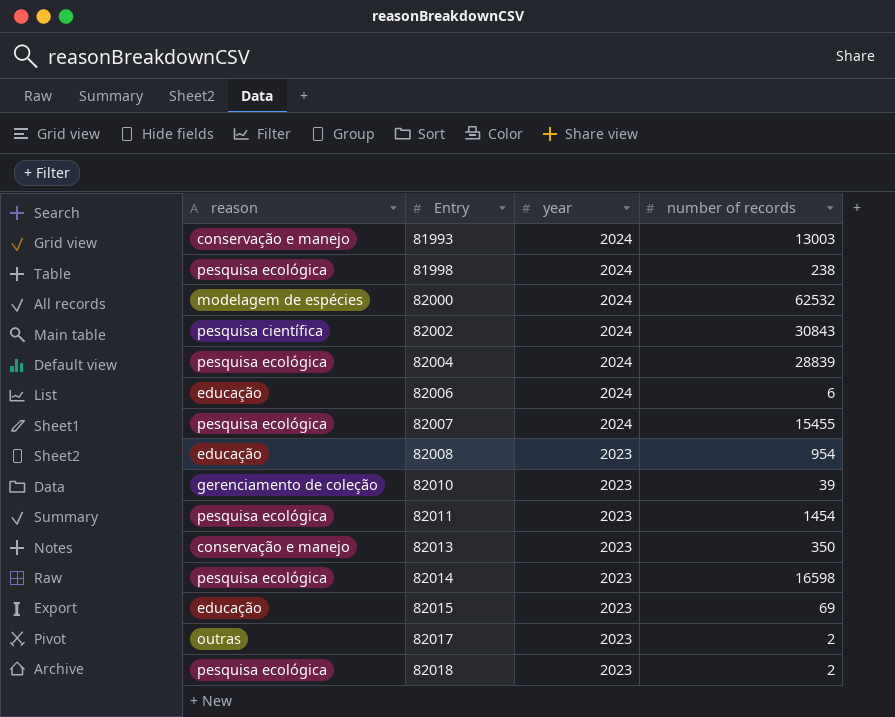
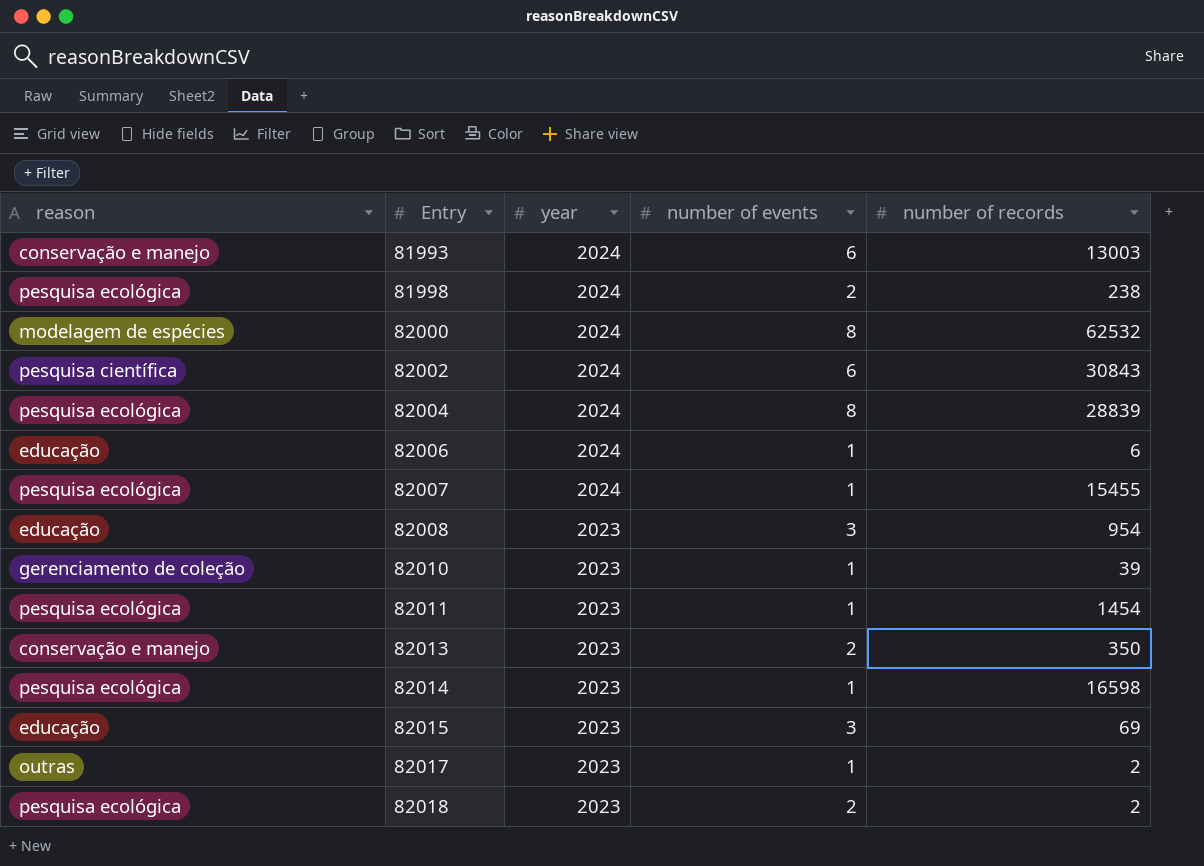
column number of events | position: none -> 4

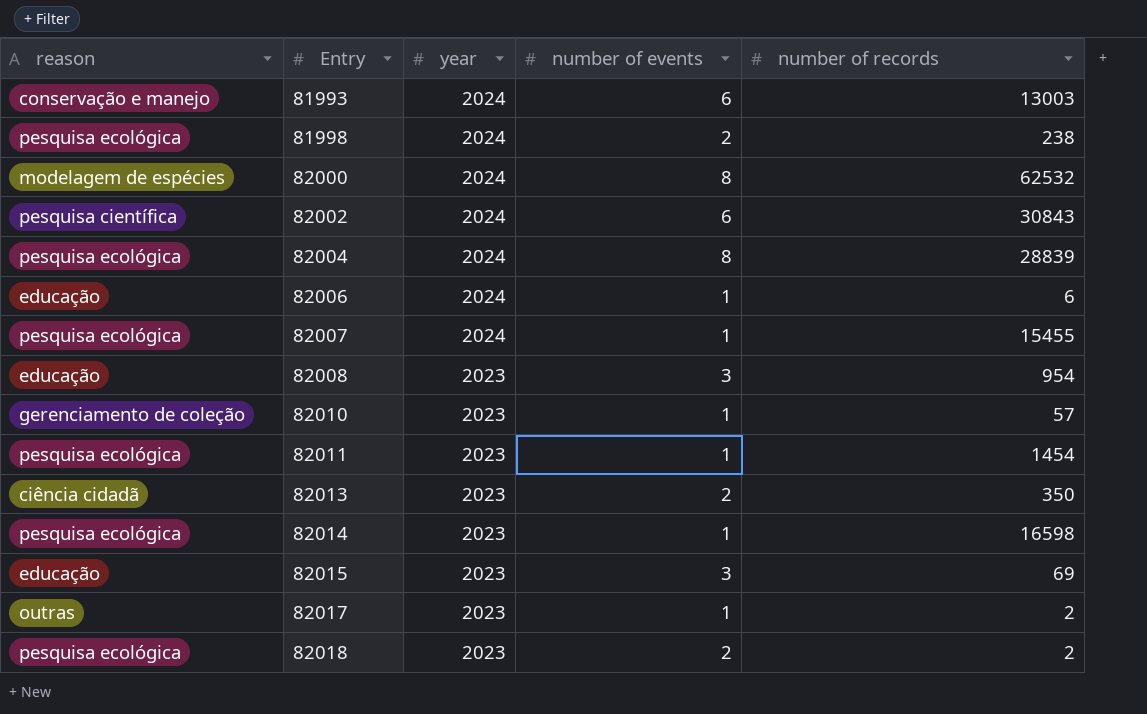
82010 | number of records: 39 -> 57
82013 | reason: conservação e manejo -> ciência cidadã

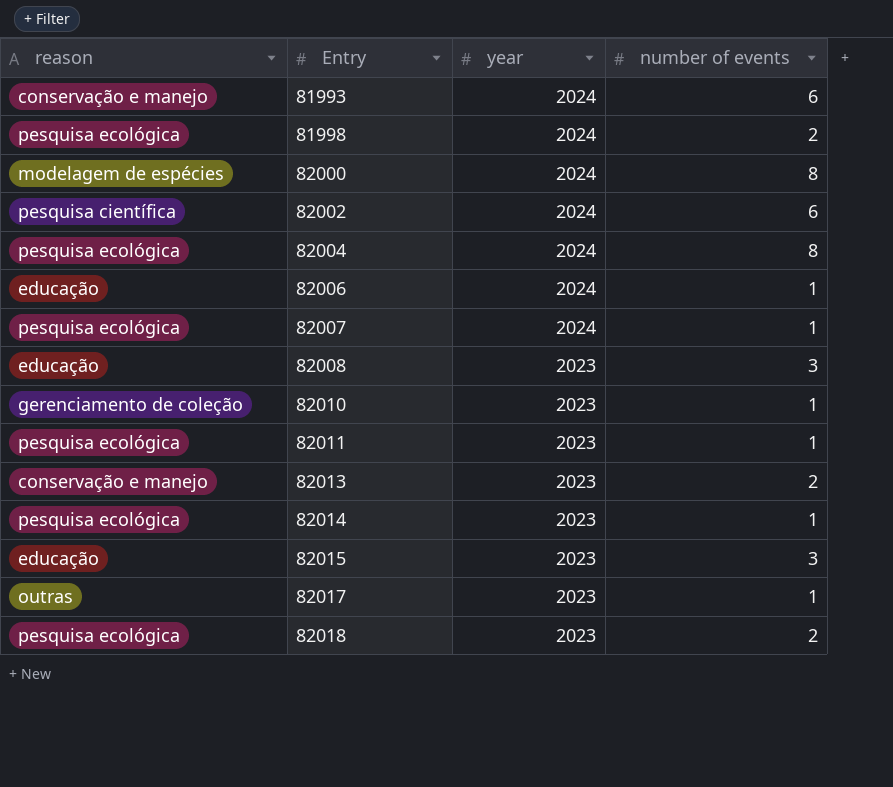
column number of records | position: 5 -> none
82013 | reason: ciência cidadã -> conservação e manejo

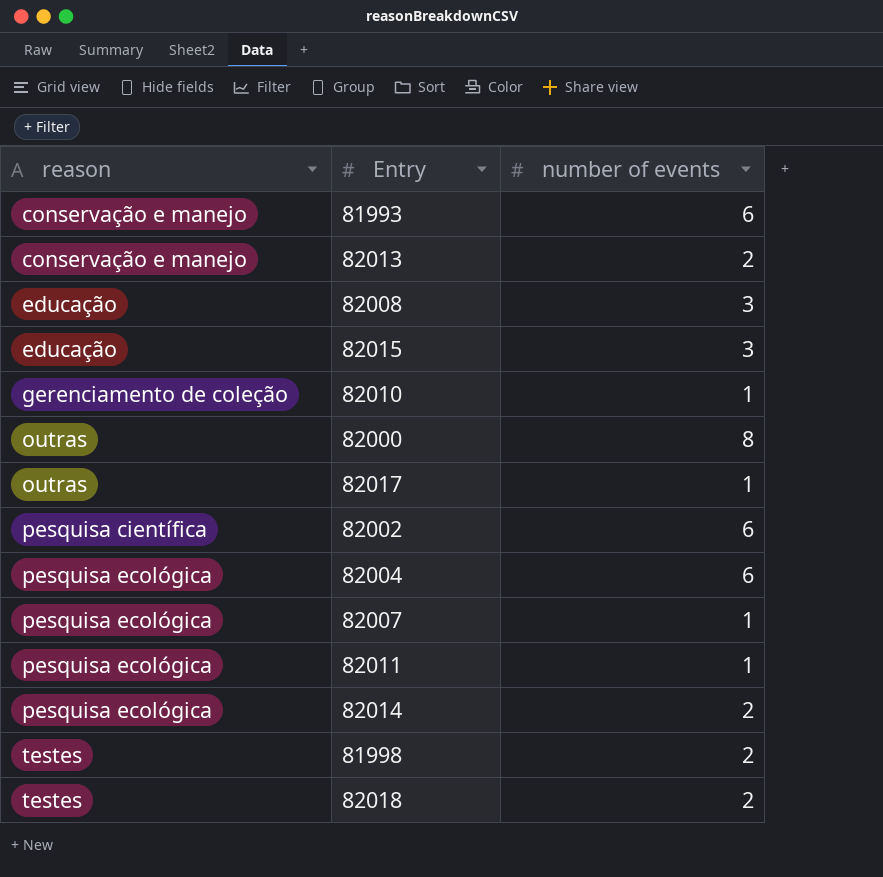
row order: Entry ascending -> reason ascending
column year | position: 3 -> none
row 82006: educação | 2024 | 1 -> none
82000 | reason: modelagem de espécies -> outras
82004 | number of events: 8 -> 6
82014 | number of events: 1 -> 2
81998 | reason: pesquisa ecológica -> testes
82018 | reason: pesquisa ecológica -> testes

